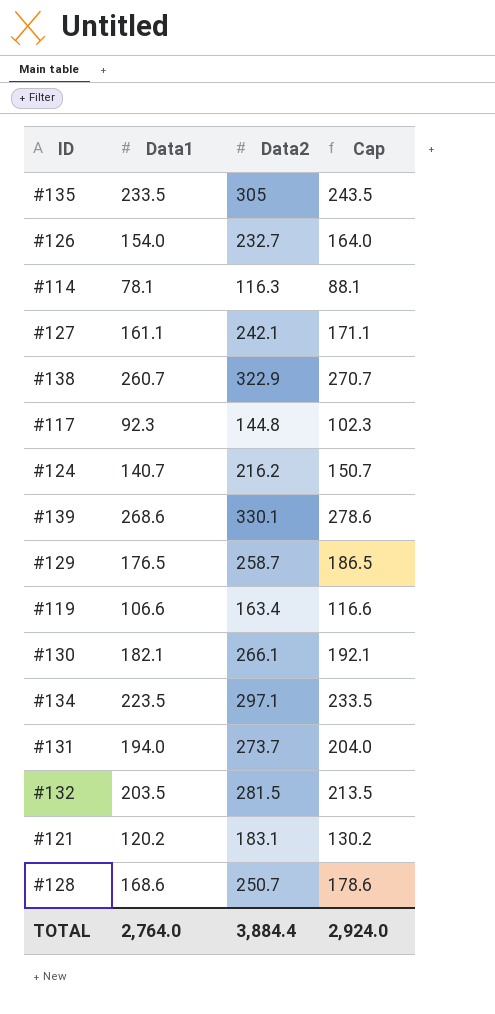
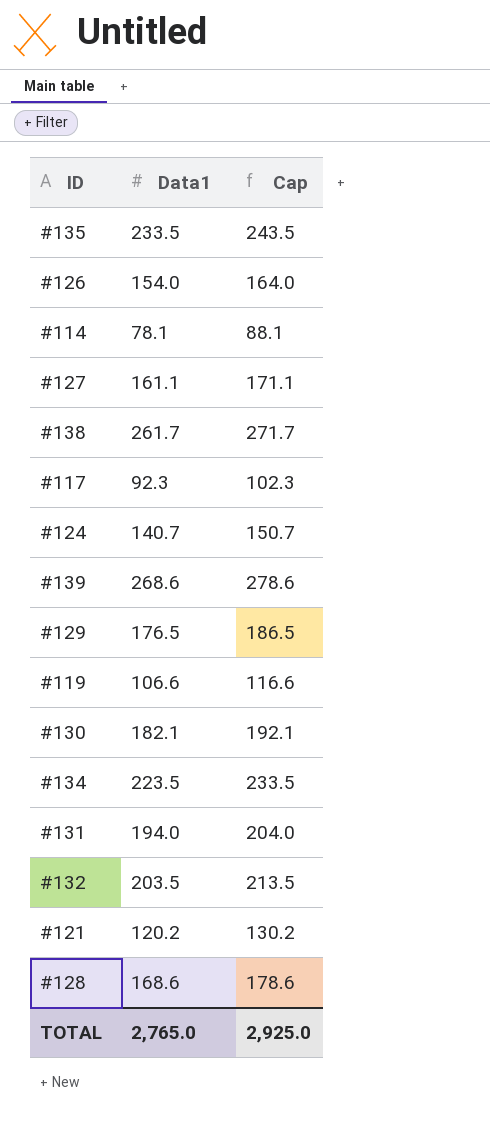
column Data2 | position: 3 -> none
#138 | Data1: 260.7 -> 261.7
#138 | Cap: 270.7 -> 271.7
TOTAL | Data1: 2,764.0 -> 2,765.0
TOTAL | Cap: 2,924.0 -> 2,925.0

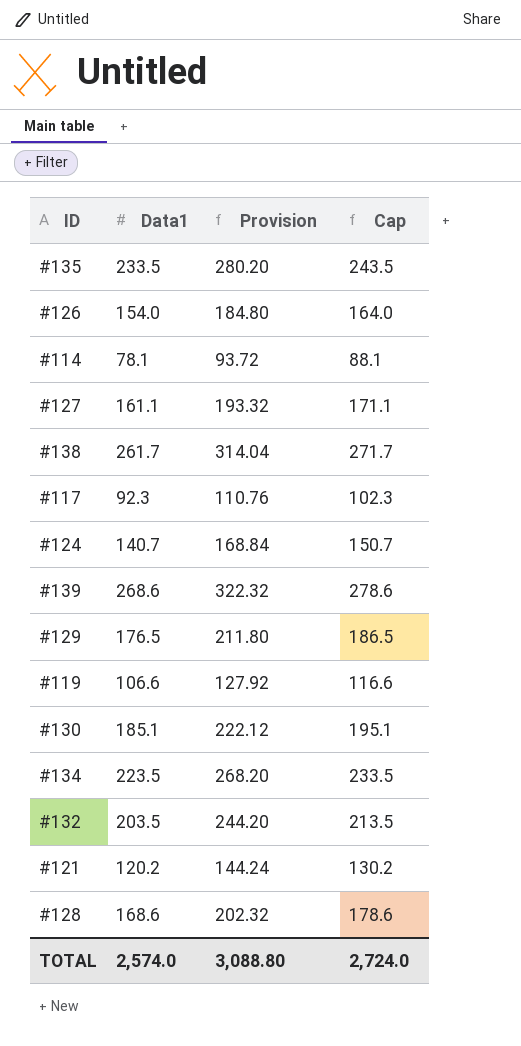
column Provision | formula: none -> [Data1] * 1.2
row #131: 194.0 | 204.0 -> none
#130 | Data1: 182.1 -> 185.1
#130 | Cap: 192.1 -> 195.1
TOTAL | Data1: 2,765.0 -> 2,574.0
TOTAL | Cap: 2,925.0 -> 2,724.0

